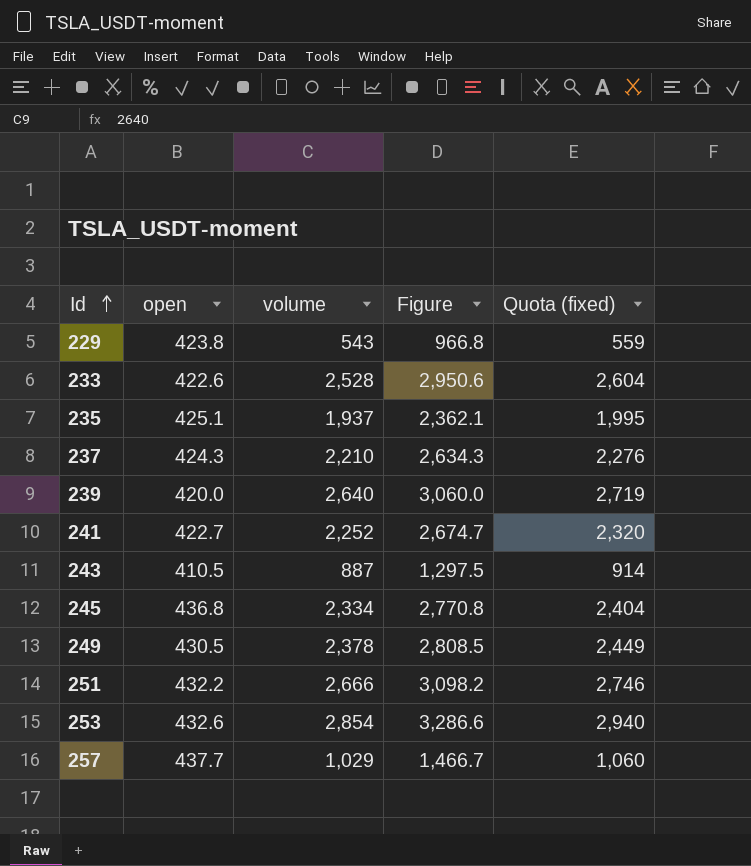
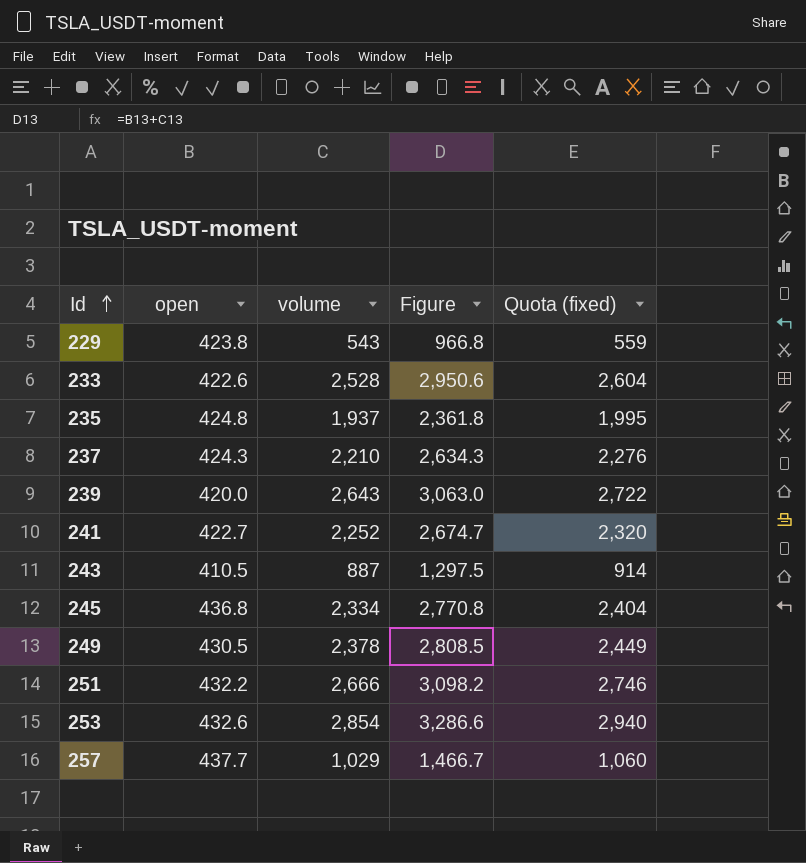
235 | open: 425.1 -> 424.8
235 | Figure: 2,362.1 -> 2,361.8
239 | volume: 2,640 -> 2,643
239 | Figure: 3,060.0 -> 3,063.0
239 | Quota (fixed): 2,719 -> 2,722

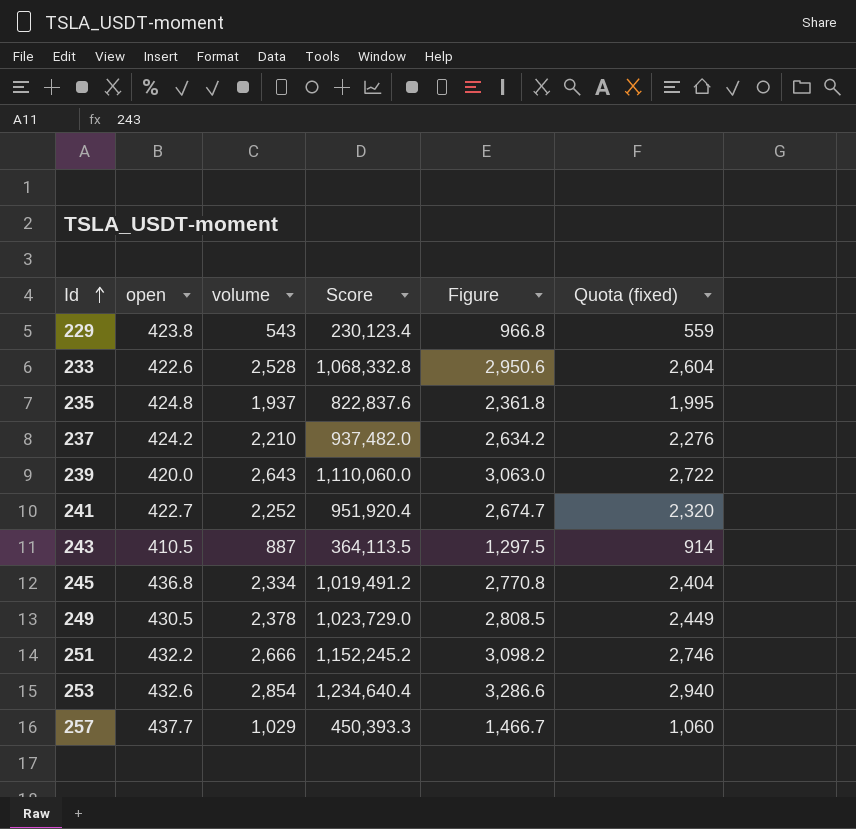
column Score | formula: none -> [open] * [volume]
237 | open: 424.3 -> 424.2
237 | Figure: 2,634.3 -> 2,634.2

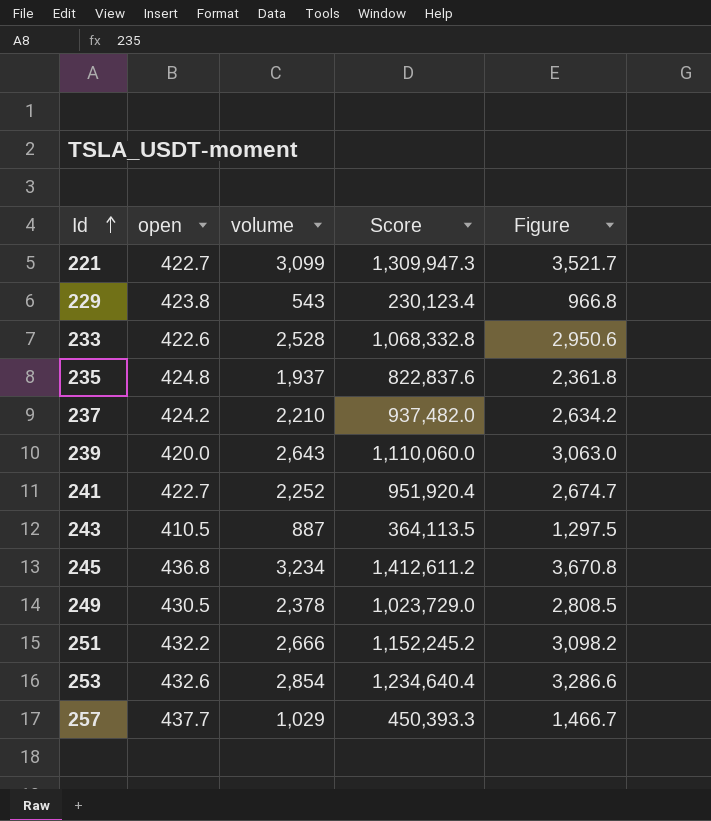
column Quota (fixed) | formula: [volume] * 1.03 -> none
row 221: none -> 422.7 | 3,099 | 1,309,947.3 | 3,521.7
245 | volume: 2,334 -> 3,234
245 | Score: 1,019,491.2 -> 1,412,611.2
245 | Figure: 2,770.8 -> 3,670.8

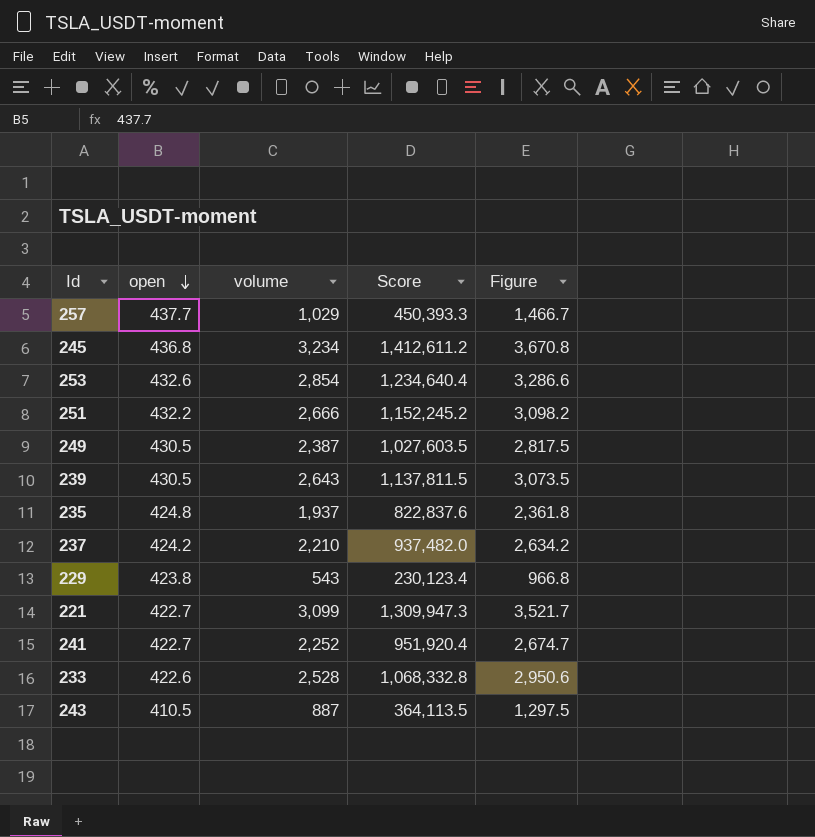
row order: Id ascending -> open descending
249 | volume: 2,378 -> 2,387
249 | Score: 1,023,729.0 -> 1,027,603.5
249 | Figure: 2,808.5 -> 2,817.5
239 | open: 420.0 -> 430.5
239 | Score: 1,110,060.0 -> 1,137,811.5
239 | Figure: 3,063.0 -> 3,073.5

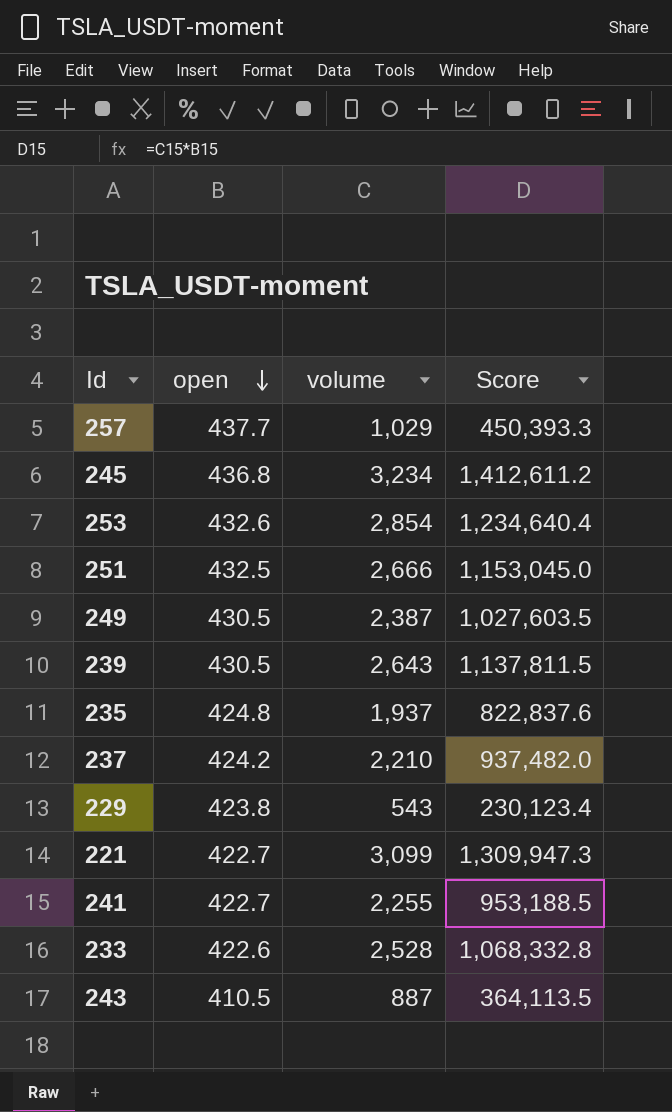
column Figure | formula: [open] + [volume] -> none
251 | open: 432.2 -> 432.5
251 | Score: 1,152,245.2 -> 1,153,045.0
241 | volume: 2,252 -> 2,255
241 | Score: 951,920.4 -> 953,188.5

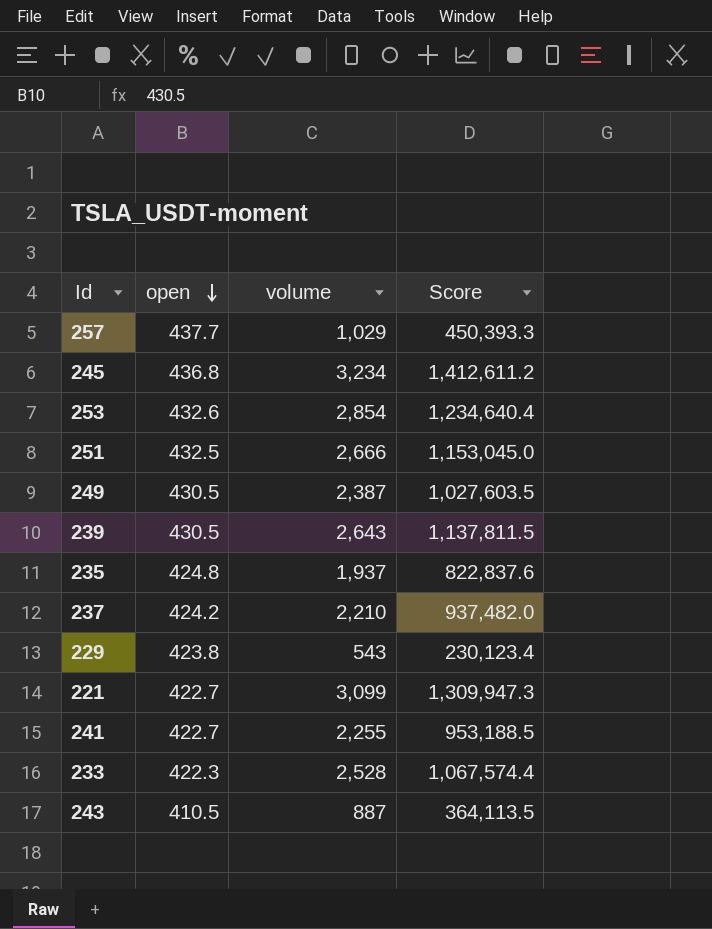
233 | open: 422.6 -> 422.3
233 | Score: 1,068,332.8 -> 1,067,574.4

